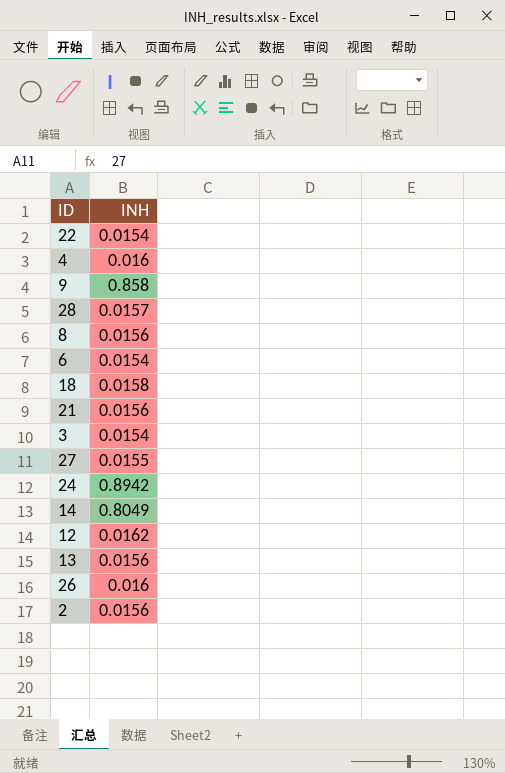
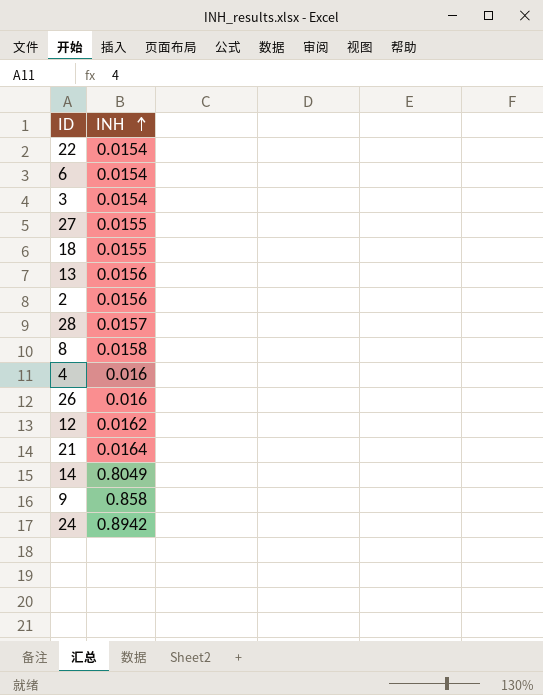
row order: none -> INH ascending
18 | INH: 0.0158 -> 0.0155
8 | INH: 0.0156 -> 0.0158
21 | INH: 0.0156 -> 0.0164

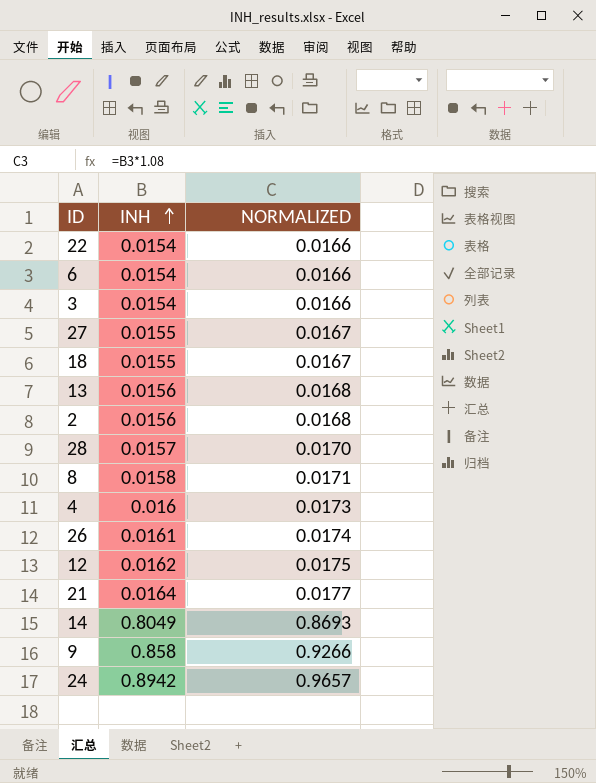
column NORMALIZED | formula: none -> [INH] * 1.08
26 | INH: 0.016 -> 0.0161

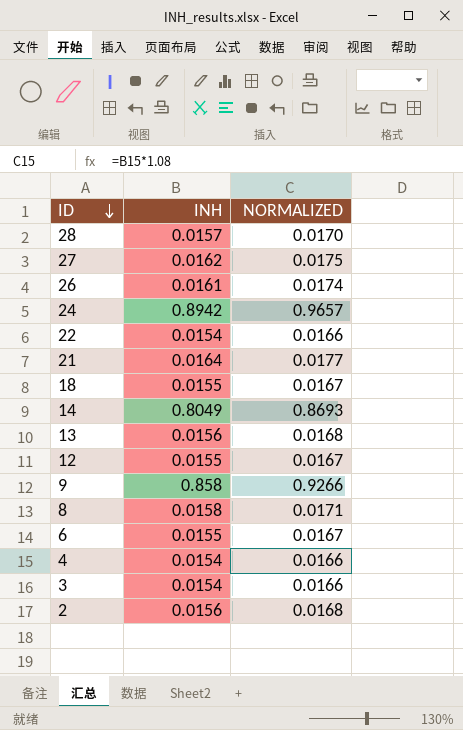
row order: INH ascending -> ID descending
27 | INH: 0.0155 -> 0.0162
27 | NORMALIZED: 0.0167 -> 0.0175
12 | INH: 0.0162 -> 0.0155
12 | NORMALIZED: 0.0175 -> 0.0167
6 | INH: 0.0154 -> 0.0155
6 | NORMALIZED: 0.0166 -> 0.0167
4 | INH: 0.016 -> 0.0154
4 | NORMALIZED: 0.0173 -> 0.0166

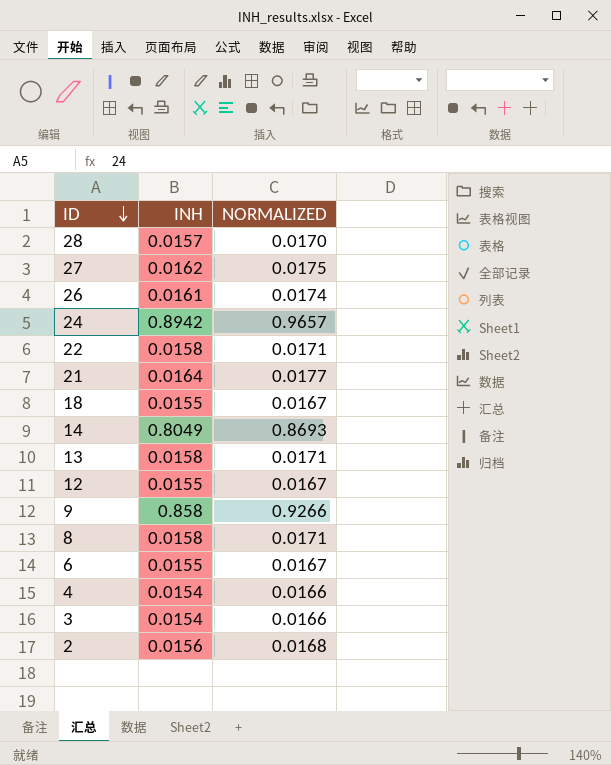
22 | INH: 0.0154 -> 0.0158
22 | NORMALIZED: 0.0166 -> 0.0171
13 | INH: 0.0156 -> 0.0158
13 | NORMALIZED: 0.0168 -> 0.0171

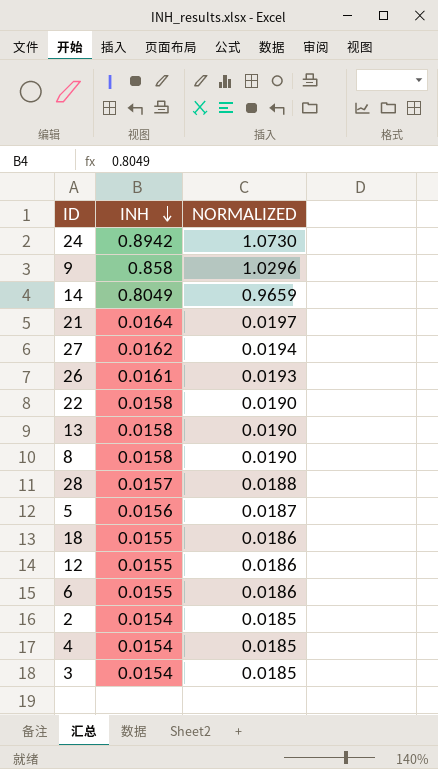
row order: ID descending -> INH descending
column NORMALIZED | formula: [INH] * 1.08 -> [INH] * 1.2
row 5: none -> 0.0156 | 0.0187
2 | INH: 0.0156 -> 0.0154

